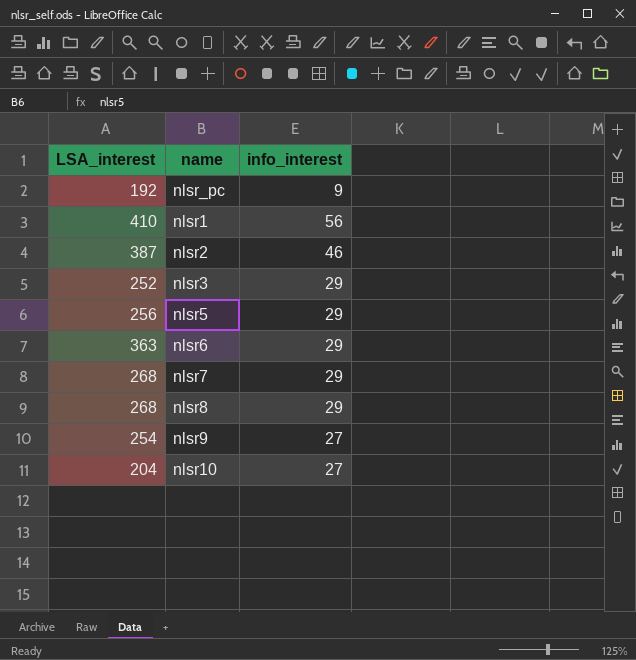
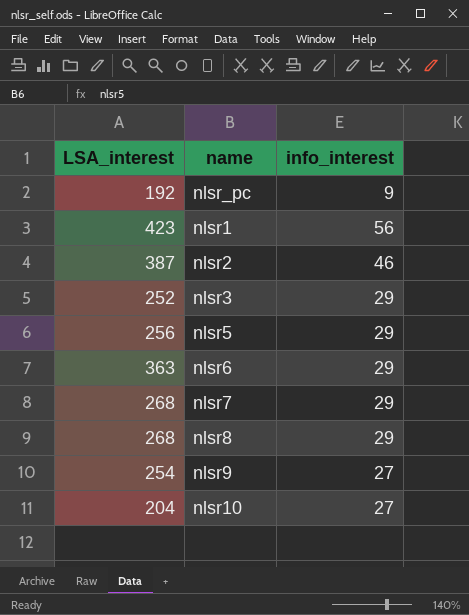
nlsr1 | LSA_interest: 410 -> 423

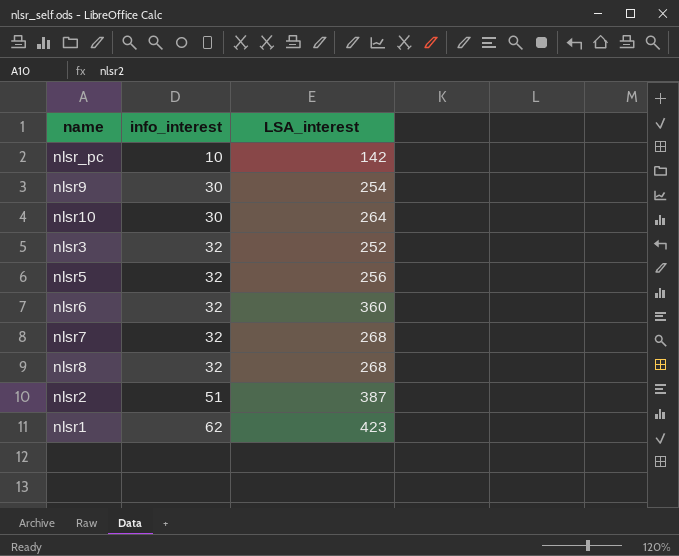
row order: none -> info_interest ascending
column LSA_interest | position: 1 -> 3
nlsr_pc | info_interest: 9 -> 10
nlsr_pc | LSA_interest: 192 -> 142
nlsr9 | info_interest: 27 -> 30
nlsr10 | info_interest: 27 -> 30
nlsr10 | LSA_interest: 204 -> 264
nlsr3 | info_interest: 29 -> 32
nlsr5 | info_interest: 29 -> 32
nlsr6 | info_interest: 29 -> 32
nlsr6 | LSA_interest: 363 -> 360
nlsr7 | info_interest: 29 -> 32
nlsr8 | info_interest: 29 -> 32
nlsr2 | info_interest: 46 -> 51
nlsr1 | info_interest: 56 -> 62

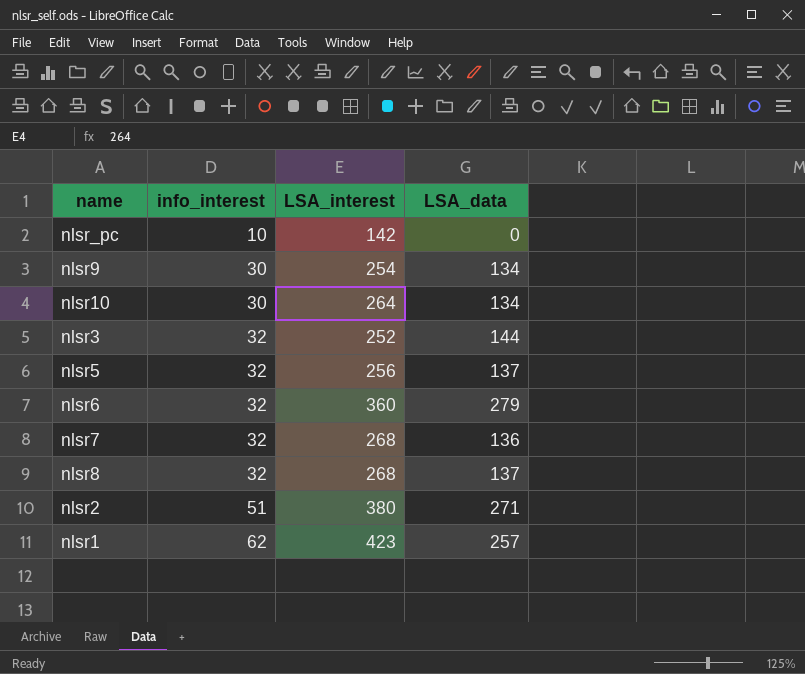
column LSA_data | position: none -> 4
nlsr2 | LSA_interest: 387 -> 380

